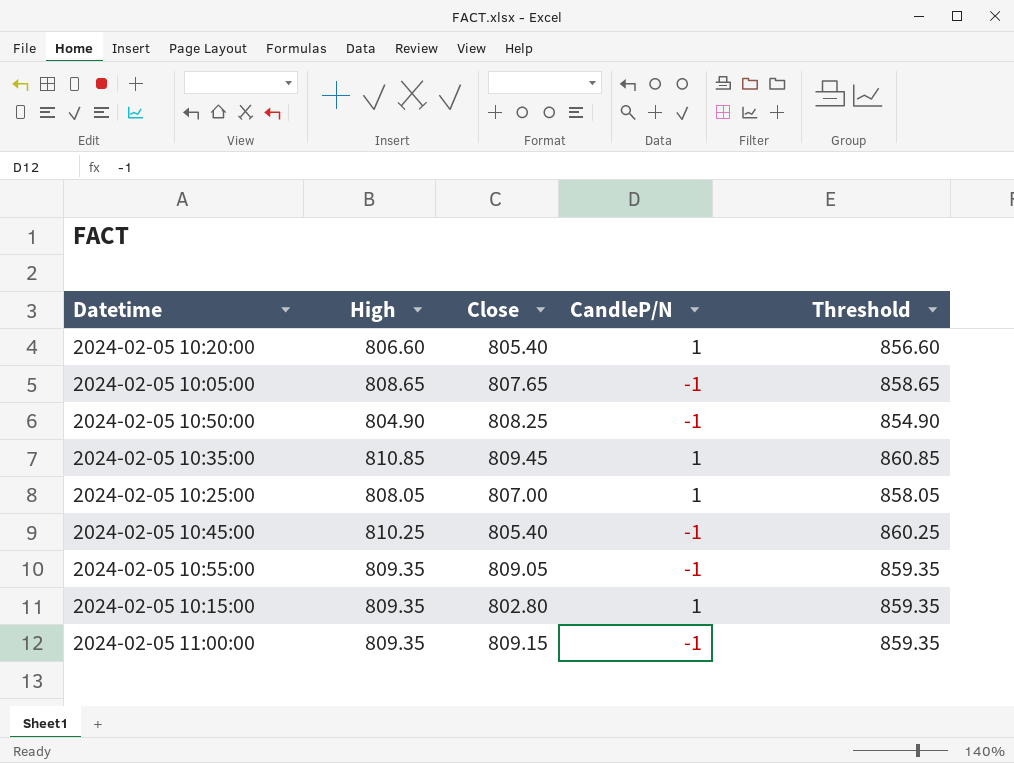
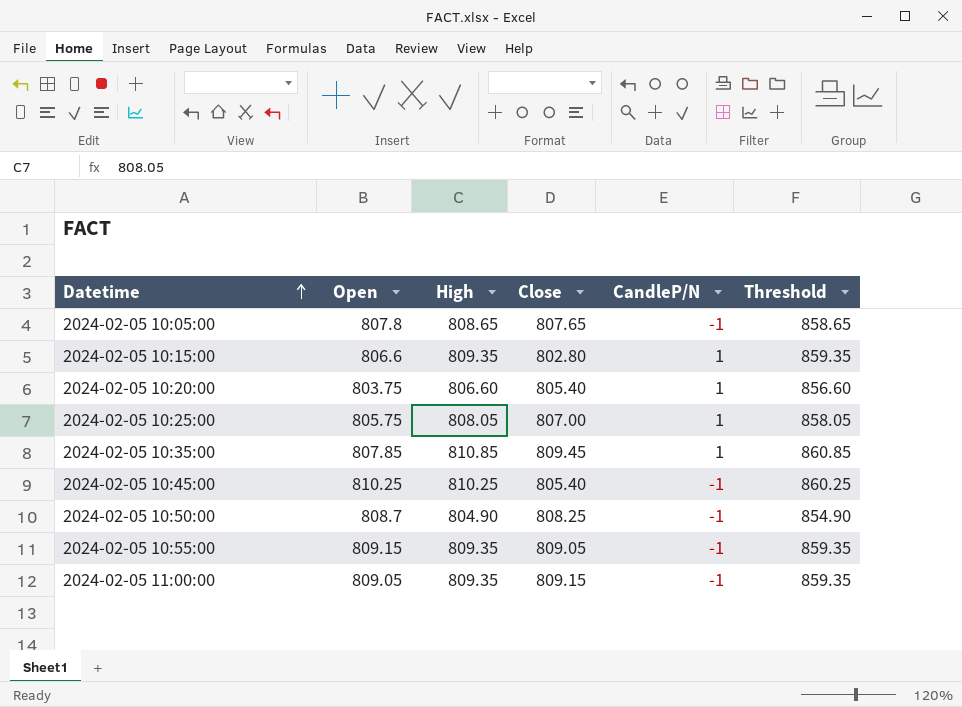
row order: none -> Datetime ascending
column Open | position: none -> 2

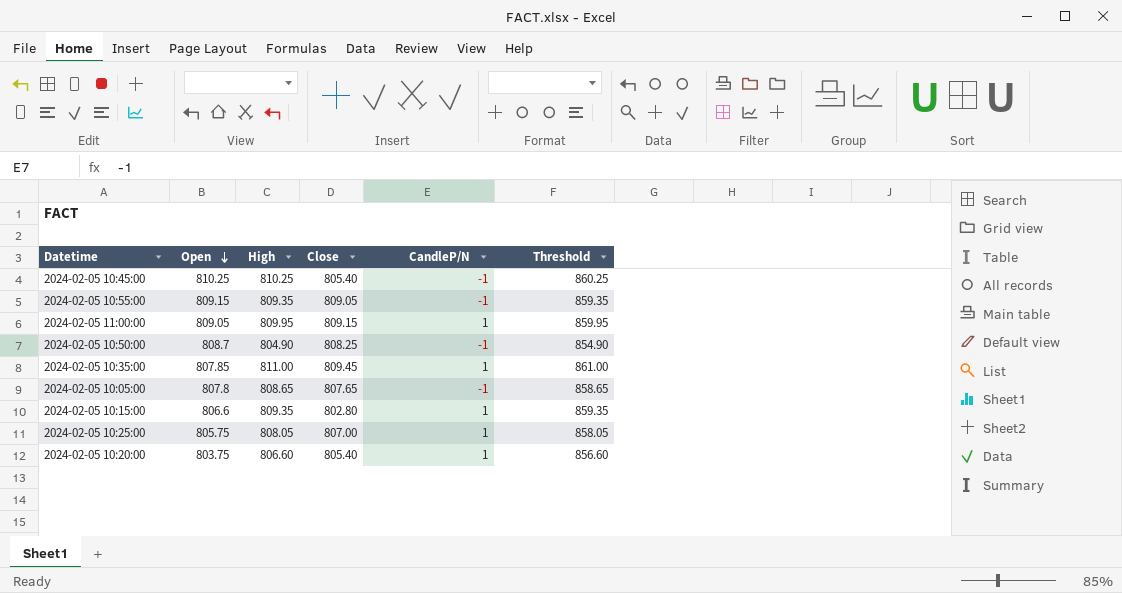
row order: Datetime ascending -> Open descending
2024-02-05 11:00:00 | High: 809.35 -> 809.95
2024-02-05 11:00:00 | CandleP/N: -1 -> 1
2024-02-05 11:00:00 | Threshold: 859.35 -> 859.95
2024-02-05 10:35:00 | High: 810.85 -> 811.00
2024-02-05 10:35:00 | Threshold: 860.85 -> 861.00

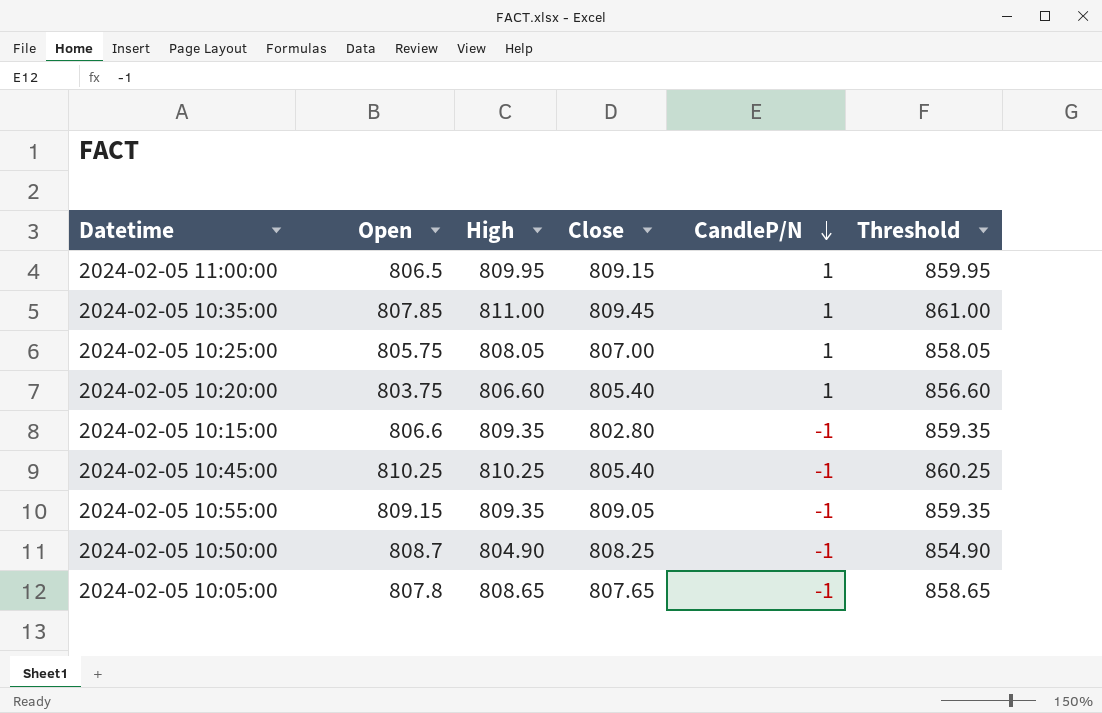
row order: Open descending -> CandleP/N descending
2024-02-05 11:00:00 | Open: 809.05 -> 806.5
2024-02-05 10:15:00 | CandleP/N: 1 -> -1

